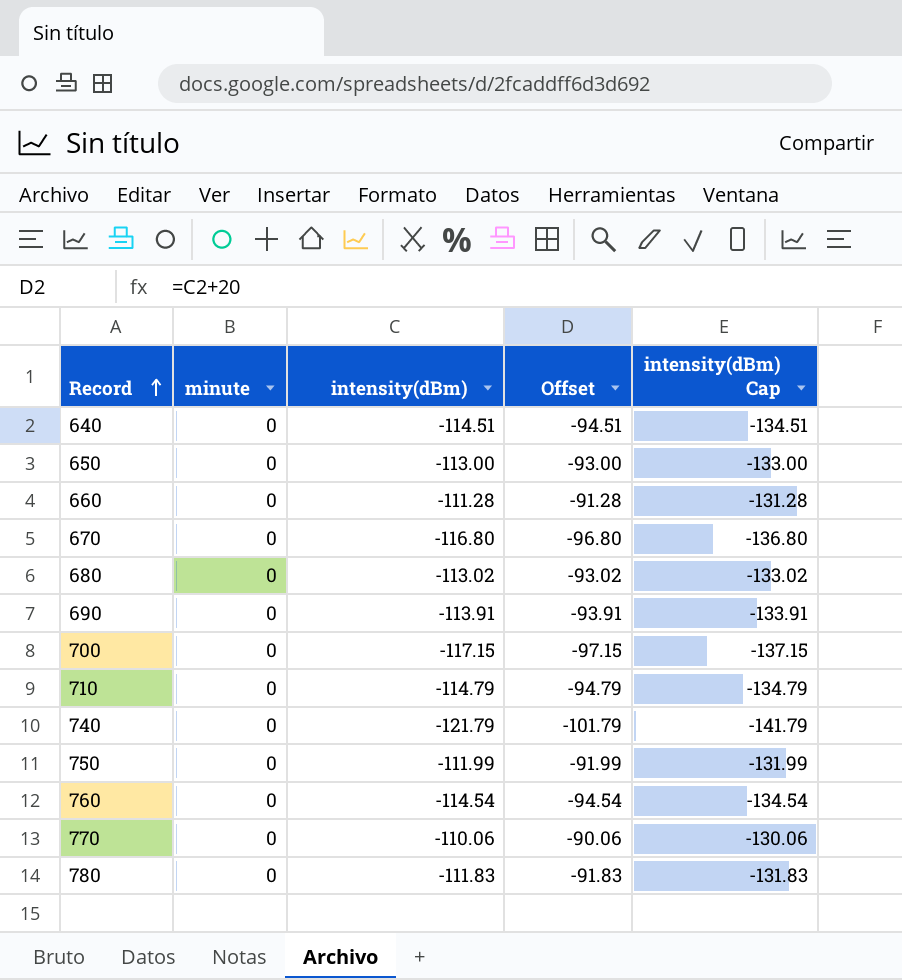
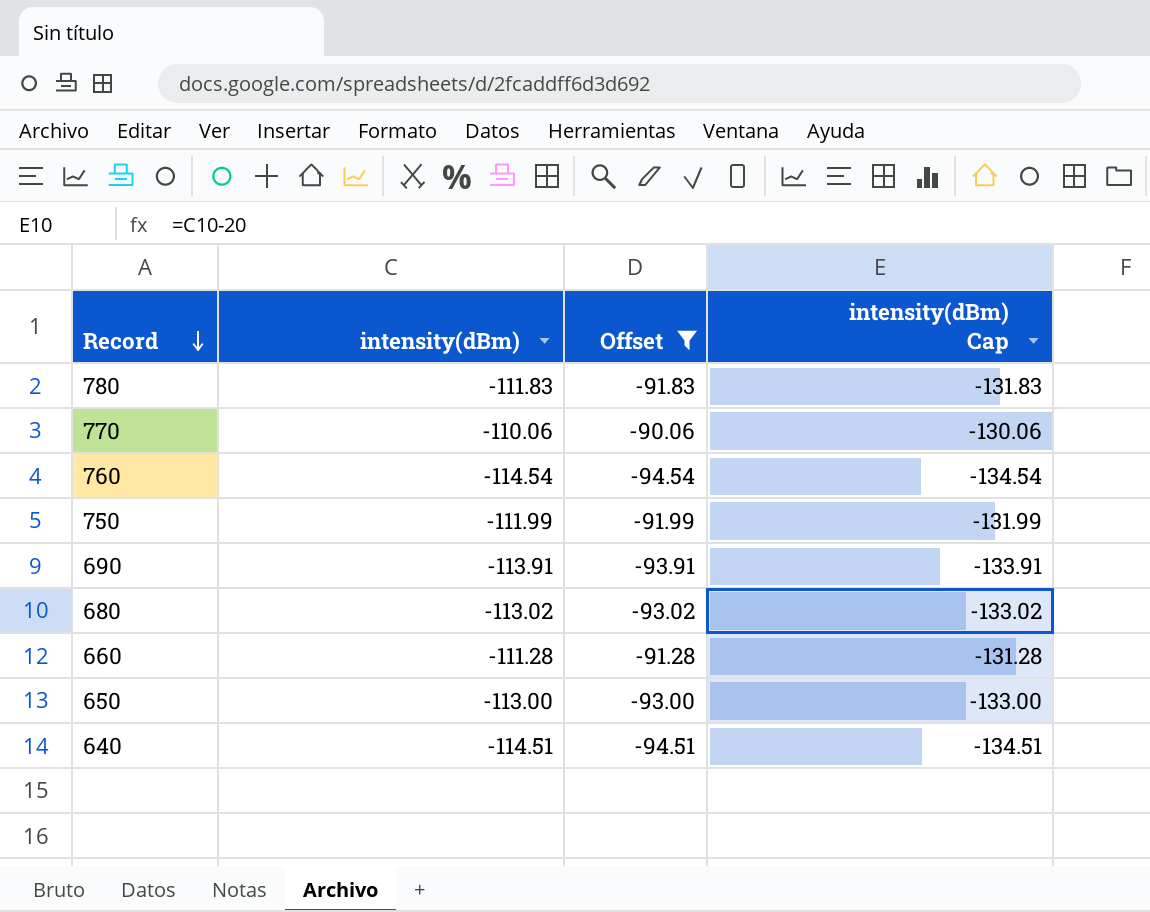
filter: none -> Offset >= -94.54
row order: Record ascending -> Record descending
column minute | position: 2 -> none

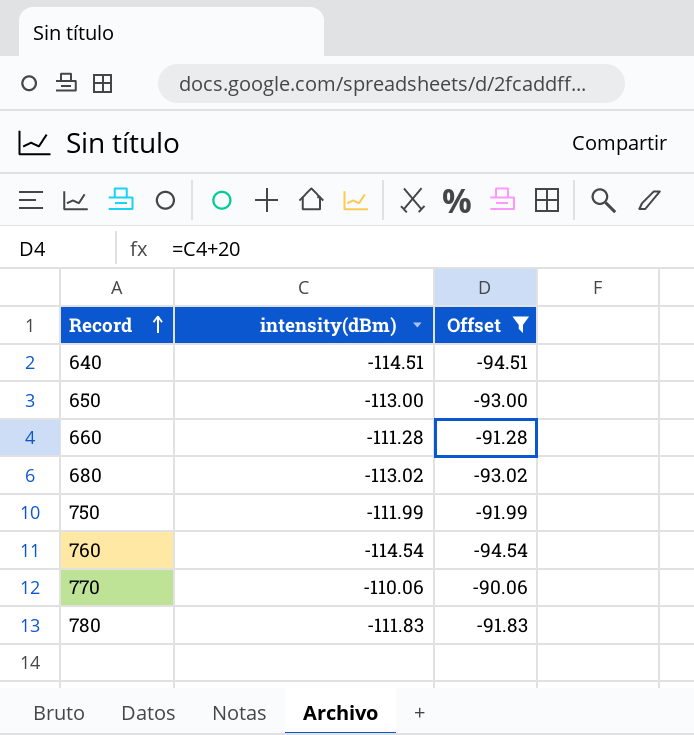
row order: Record descending -> Record ascending
column intensity(dBm) Cap | formula: [intensity(dBm)] - 20 -> none
row 690: -113.91 | -93.91 | -133.91 -> none

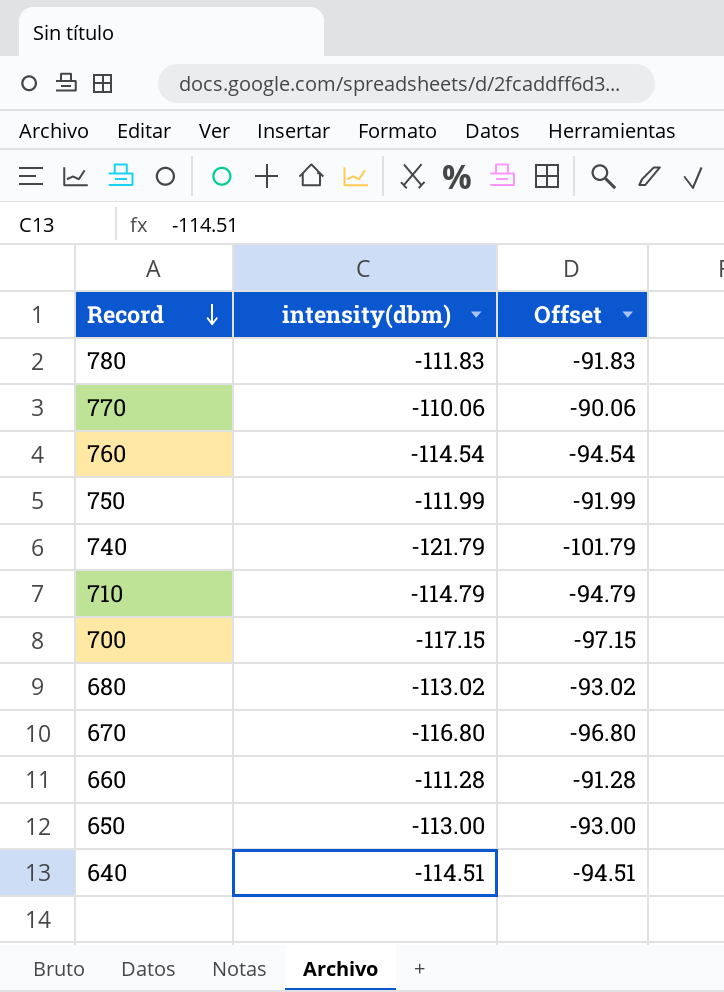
filter: Offset >= -94.54 -> none
row order: Record ascending -> Record descending
column name: intensity(dBm) -> intensity(dbm)

